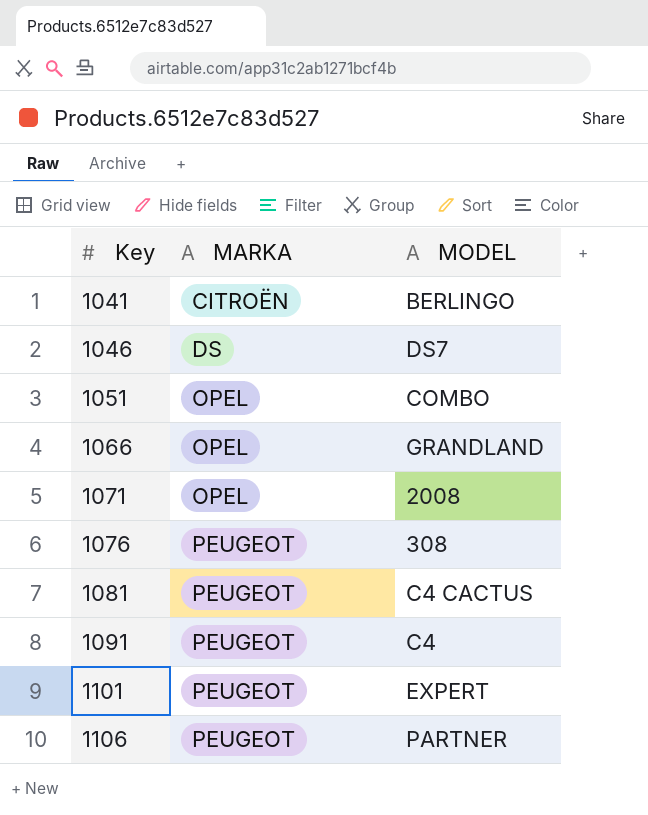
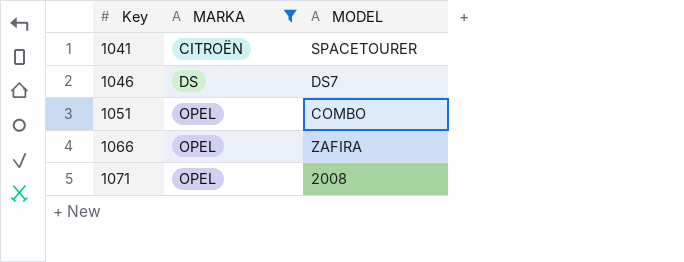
filter: none -> MARKA != PEUGEOT
1041 | MODEL: BERLINGO -> SPACETOURER
1066 | MODEL: GRANDLAND -> ZAFIRA

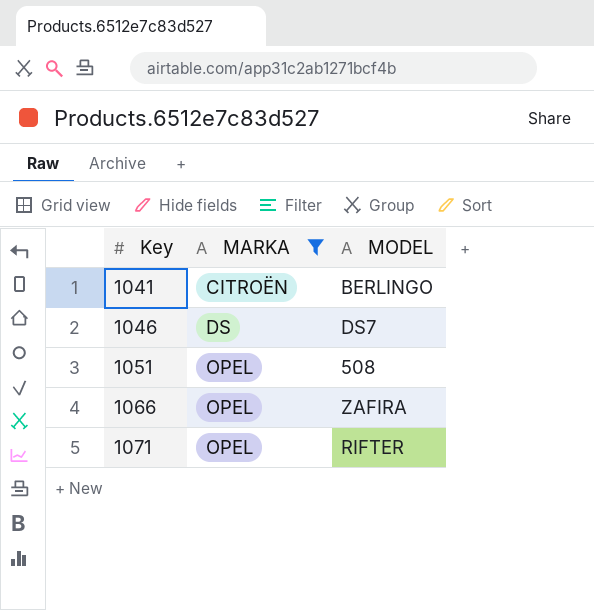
1041 | MODEL: SPACETOURER -> BERLINGO
1051 | MODEL: COMBO -> 508
1071 | MODEL: 2008 -> RIFTER

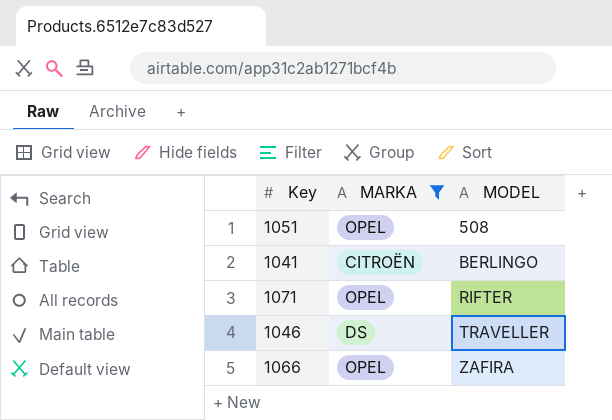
row order: Key ascending -> MODEL ascending
1046 | MODEL: DS7 -> TRAVELLER

